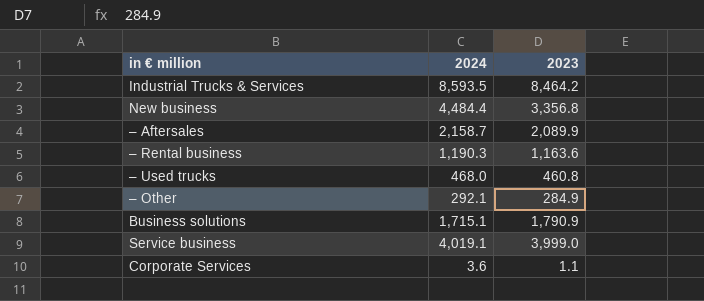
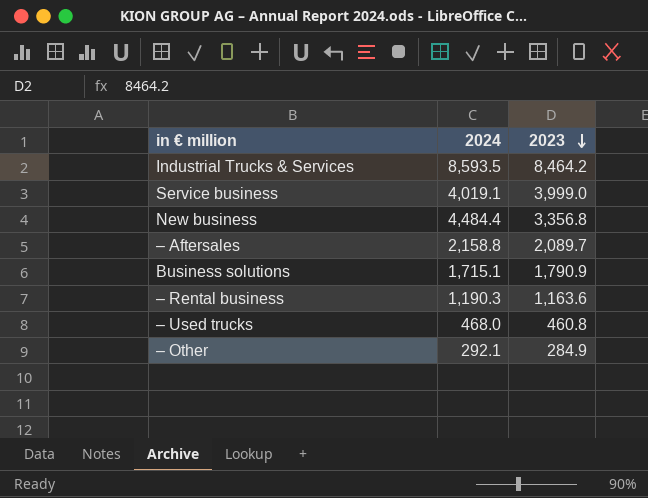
row order: none -> 2023 descending
row Corporate Services: 3.6 | 1.1 -> none
– Aftersales | 2024: 2,158.7 -> 2,158.8
– Aftersales | 2023: 2,089.9 -> 2,089.7

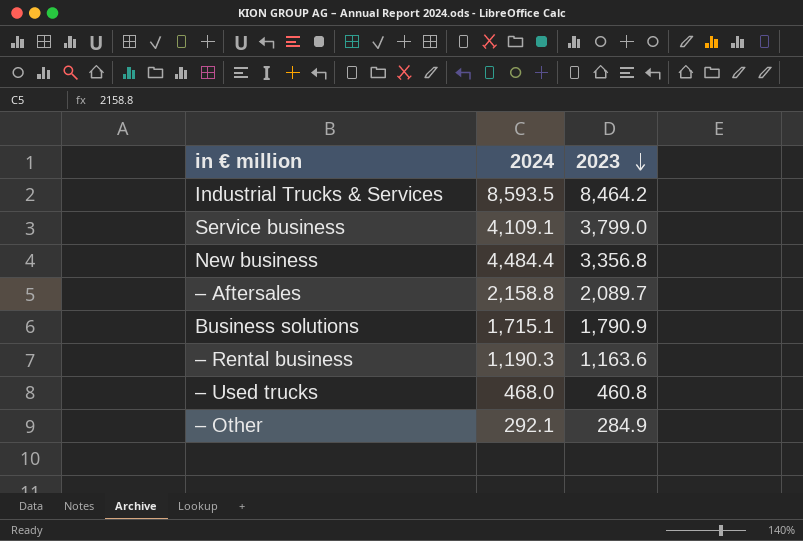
Service business | 2024: 4,019.1 -> 4,109.1
Service business | 2023: 3,999.0 -> 3,799.0

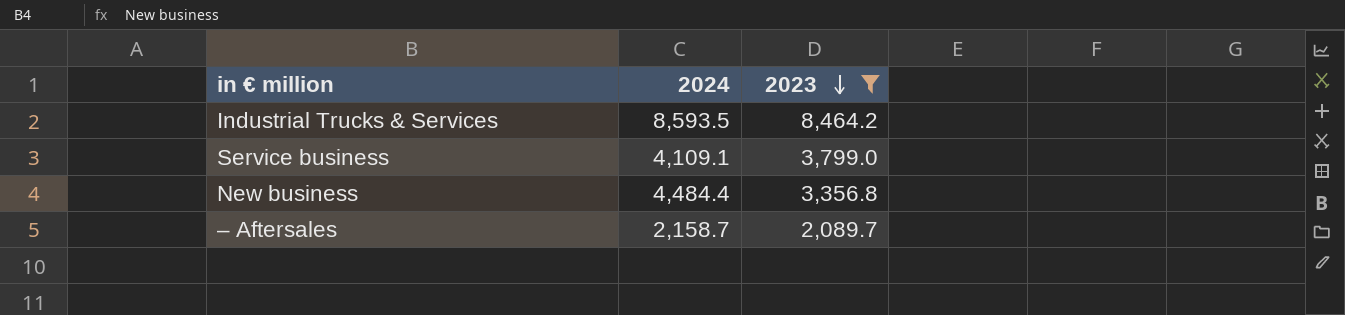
filter: none -> 2023 >= 2,089.7
– Aftersales | 2024: 2,158.8 -> 2,158.7

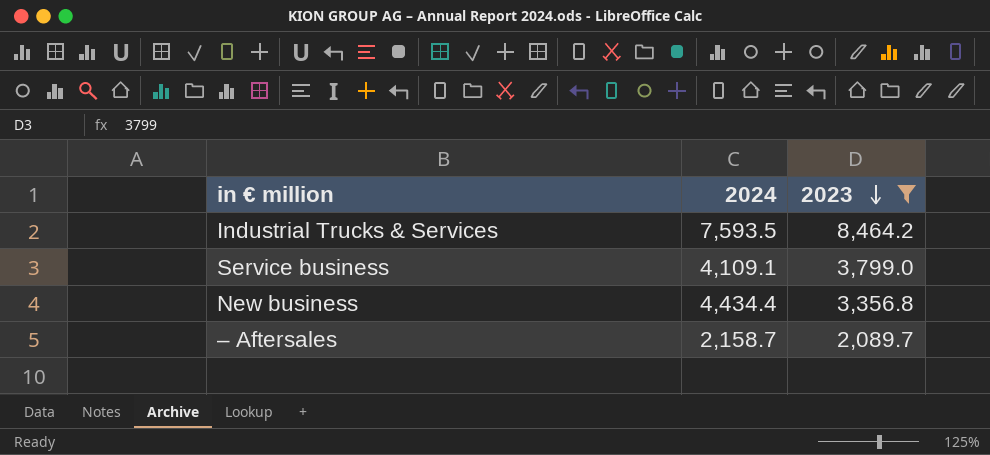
Industrial Trucks & Services | 2024: 8,593.5 -> 7,593.5
New business | 2024: 4,484.4 -> 4,434.4

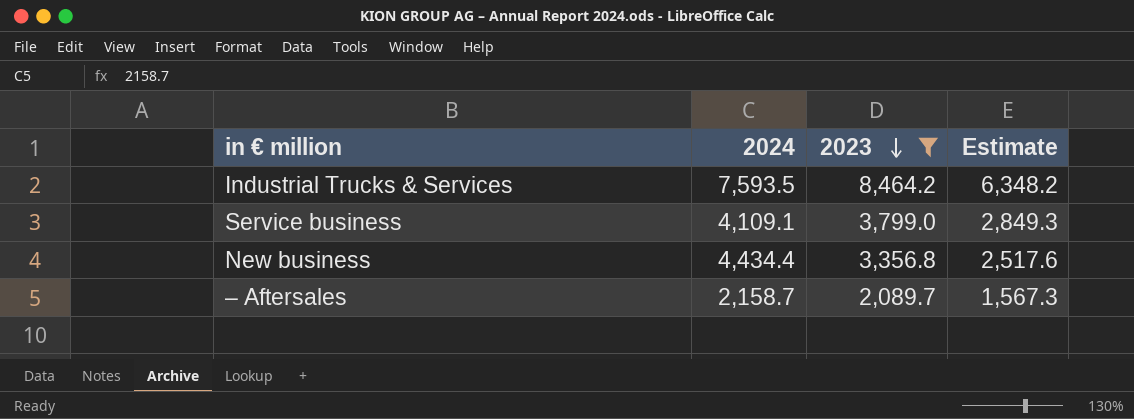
column Estimate | formula: none -> [2023] * 0.75

